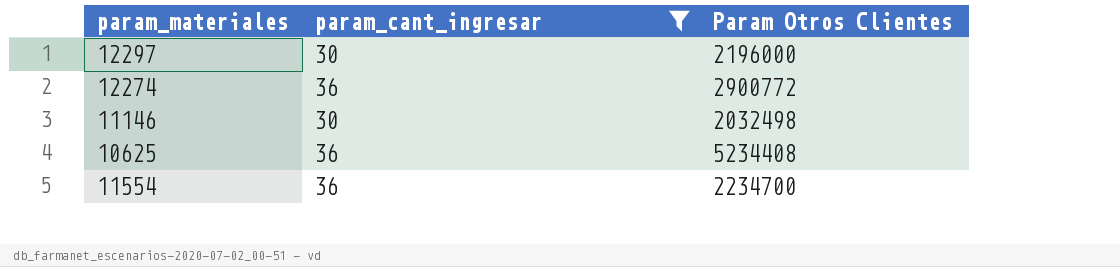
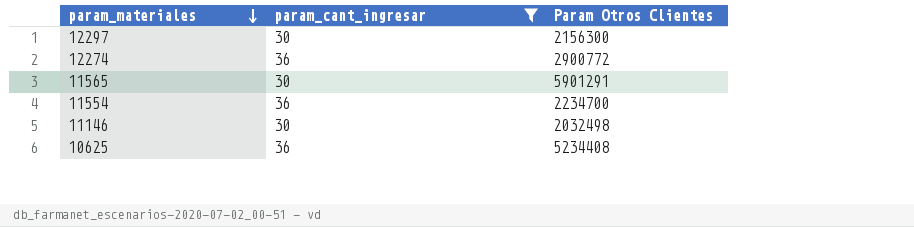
row order: none -> param_materiales descending
12297 | Param Otros Clientes: 2196000 -> 2156300
row 11565: none -> 30 | 5901291

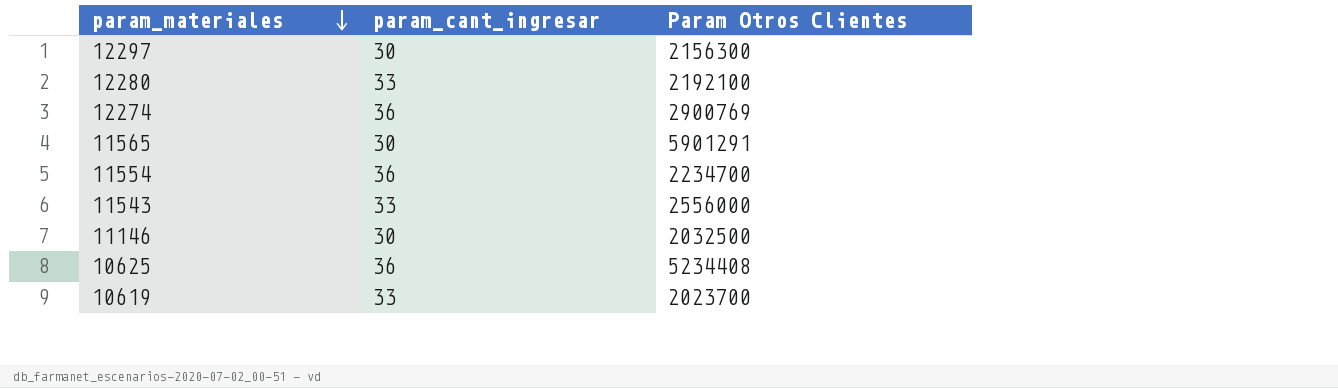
filter: param_cant_ingresar != 33 -> none
12274 | Param Otros Clientes: 2900772 -> 2900769
11146 | Param Otros Clientes: 2032498 -> 2032500

